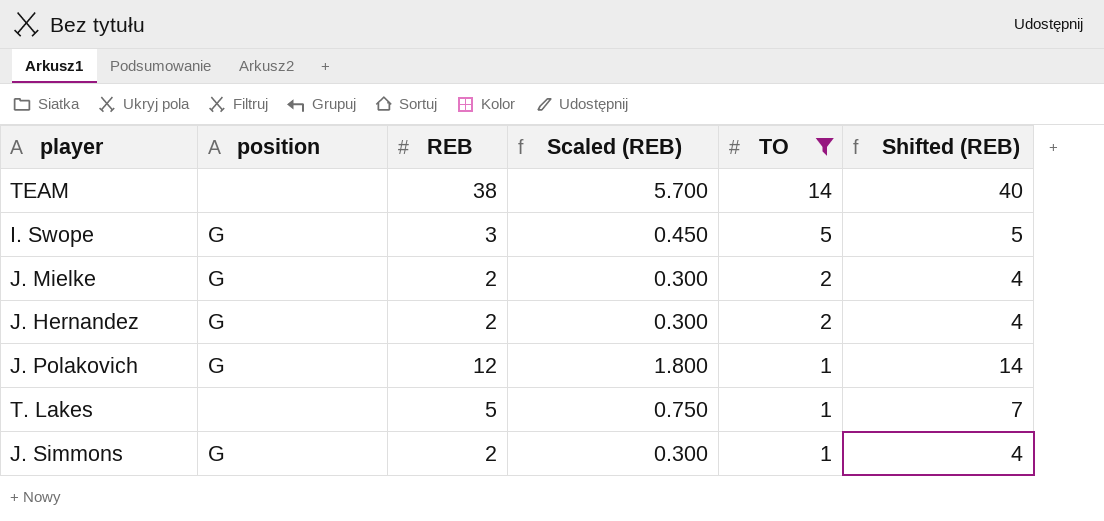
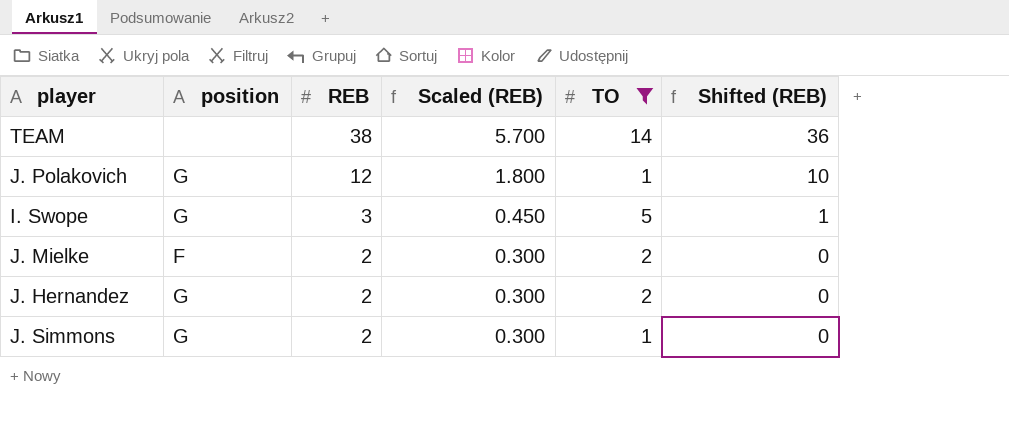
row order: TO descending -> REB descending
column Shifted (REB) | formula: [REB] + 2 -> [REB] - 2
row T. Lakes: none | 5 | 0.750 | 1 | 7 -> none
J. Mielke | position: G -> F

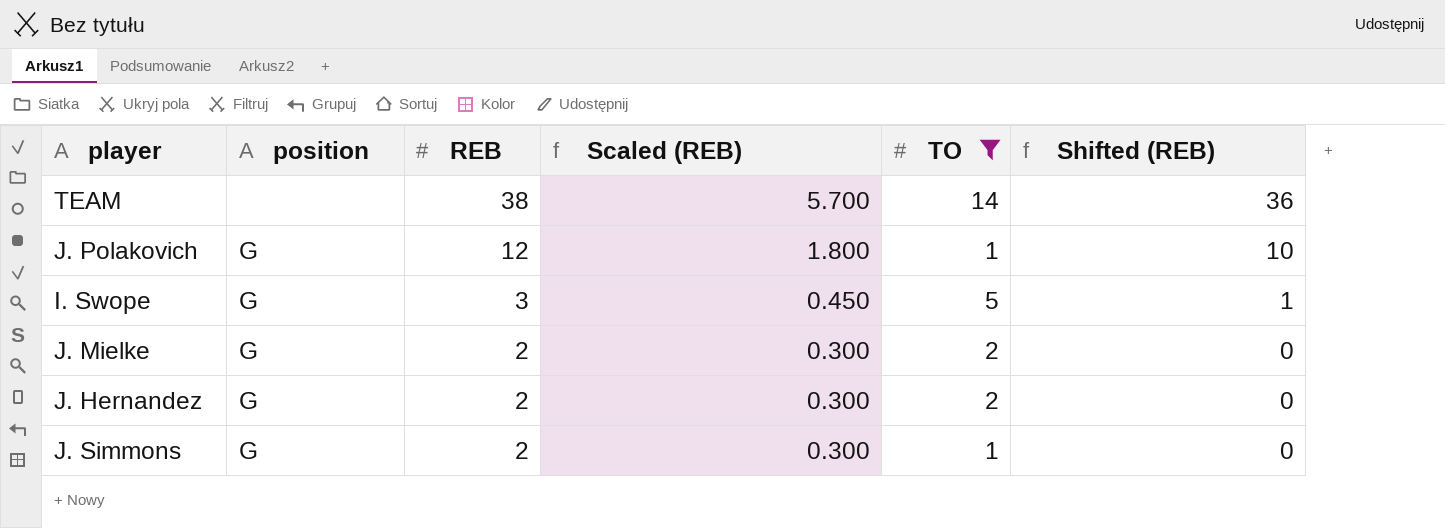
J. Mielke | position: F -> G

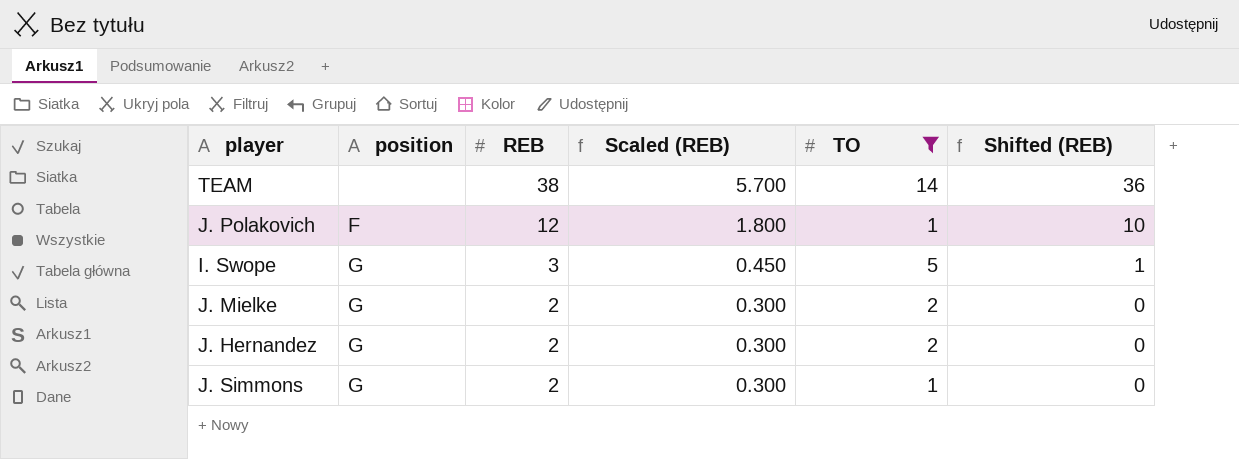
J. Polakovich | position: G -> F

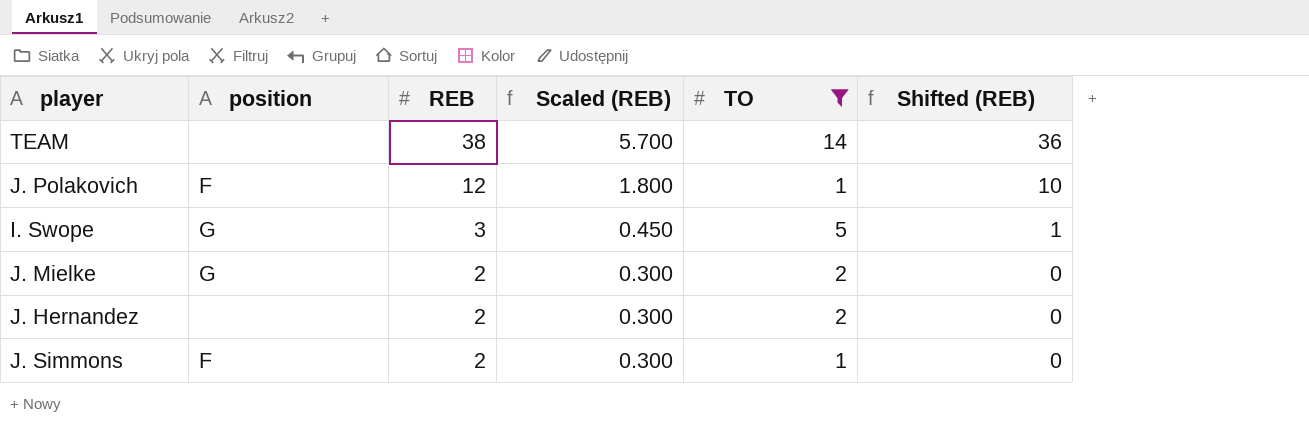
J. Hernandez | position: G -> none
J. Simmons | position: G -> F

